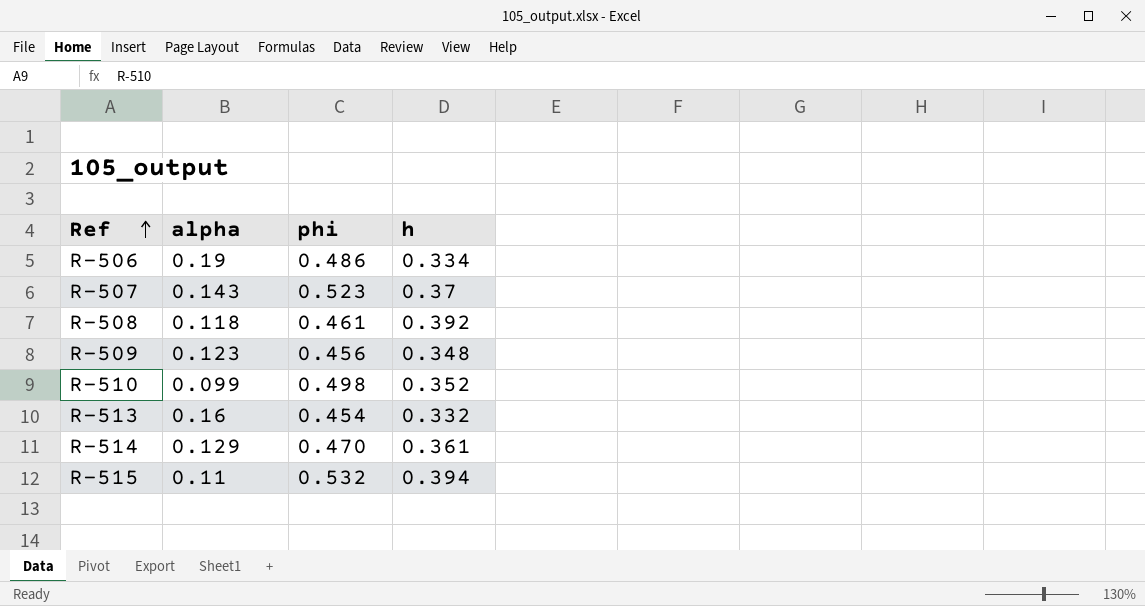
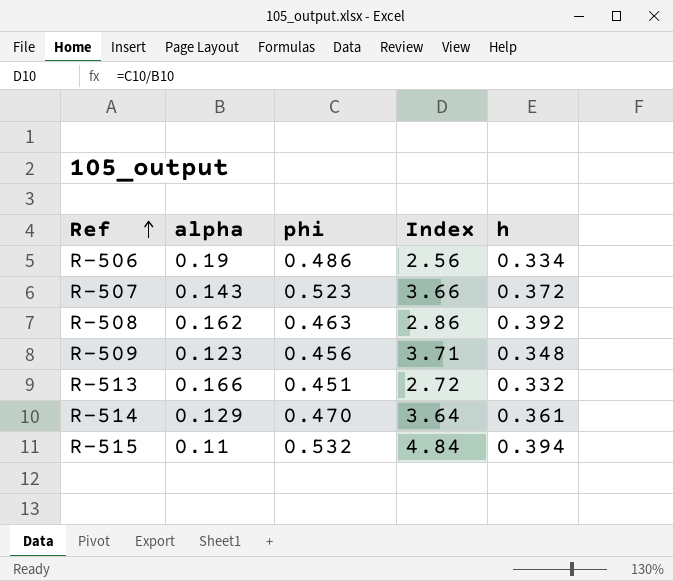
column Index | formula: none -> [phi] / [alpha]
row R-510: 0.099 | 0.498 | 0.352 -> none
R-507 | h: 0.37 -> 0.372
R-508 | alpha: 0.118 -> 0.162
R-508 | phi: 0.461 -> 0.463
R-513 | alpha: 0.16 -> 0.166
R-513 | phi: 0.454 -> 0.451

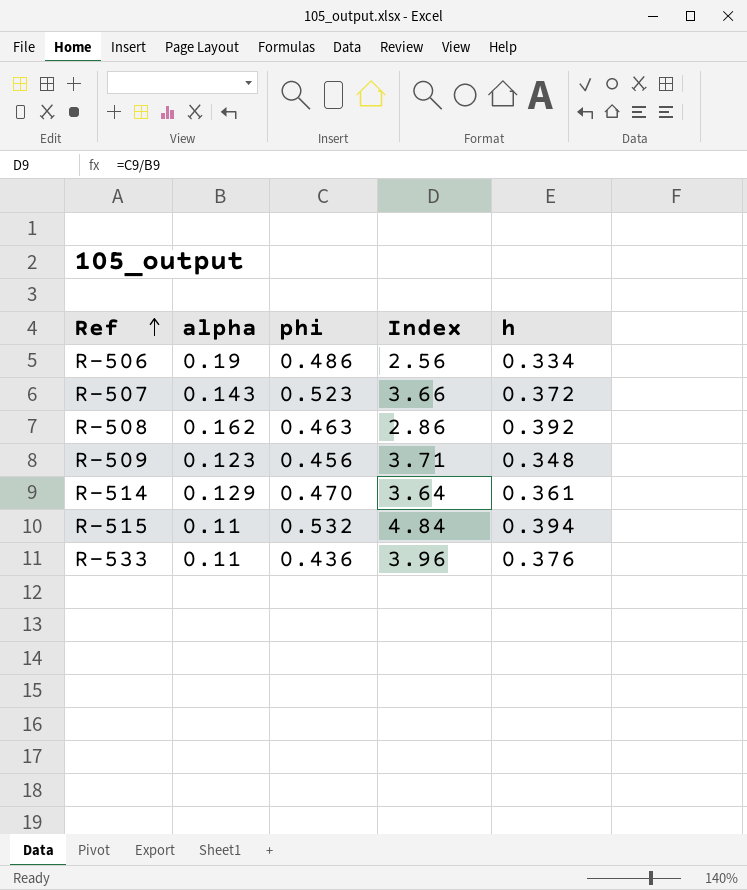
row R-513: 0.166 | 0.451 | 2.72 | 0.332 -> none
row R-533: none -> 0.11 | 0.436 | 3.96 | 0.376

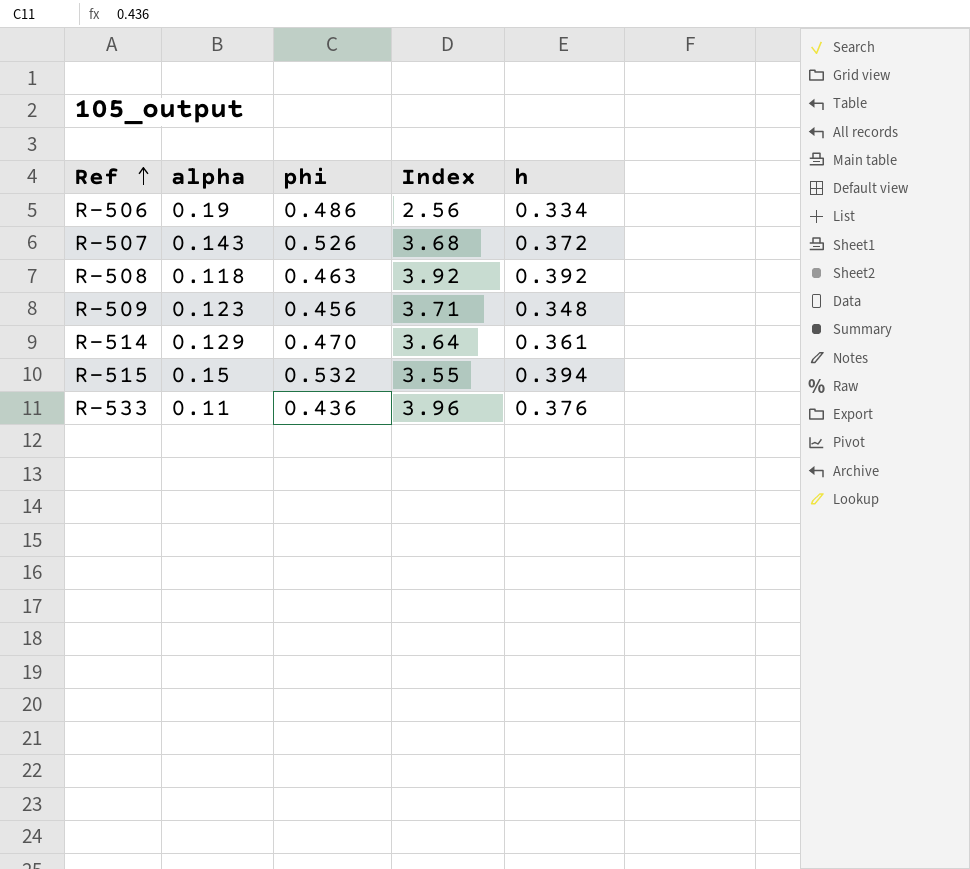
R-507 | phi: 0.523 -> 0.526
R-507 | Index: 3.66 -> 3.68
R-508 | alpha: 0.162 -> 0.118
R-508 | Index: 2.86 -> 3.92
R-515 | alpha: 0.11 -> 0.15
R-515 | Index: 4.84 -> 3.55

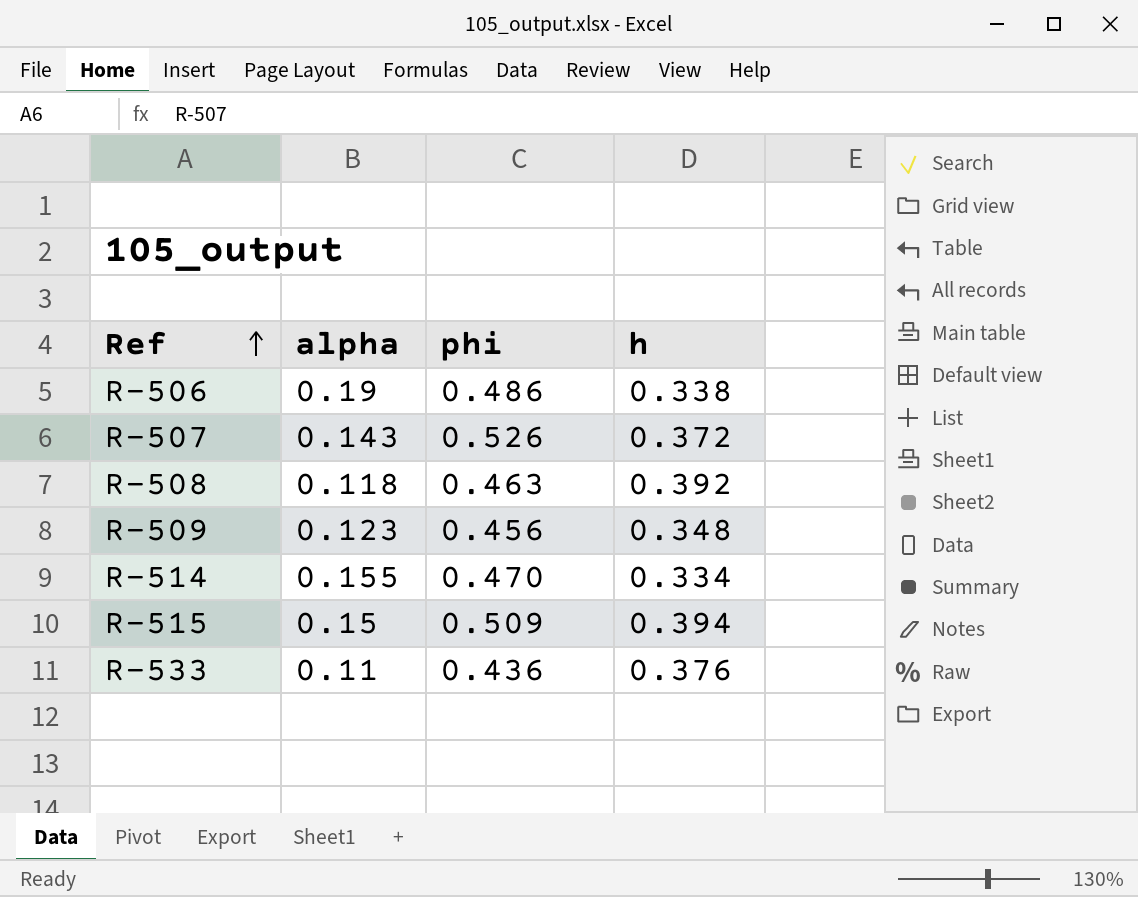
column Index | formula: [phi] / [alpha] -> none
R-506 | h: 0.334 -> 0.338
R-514 | alpha: 0.129 -> 0.155
R-514 | h: 0.361 -> 0.334
R-515 | phi: 0.532 -> 0.509

